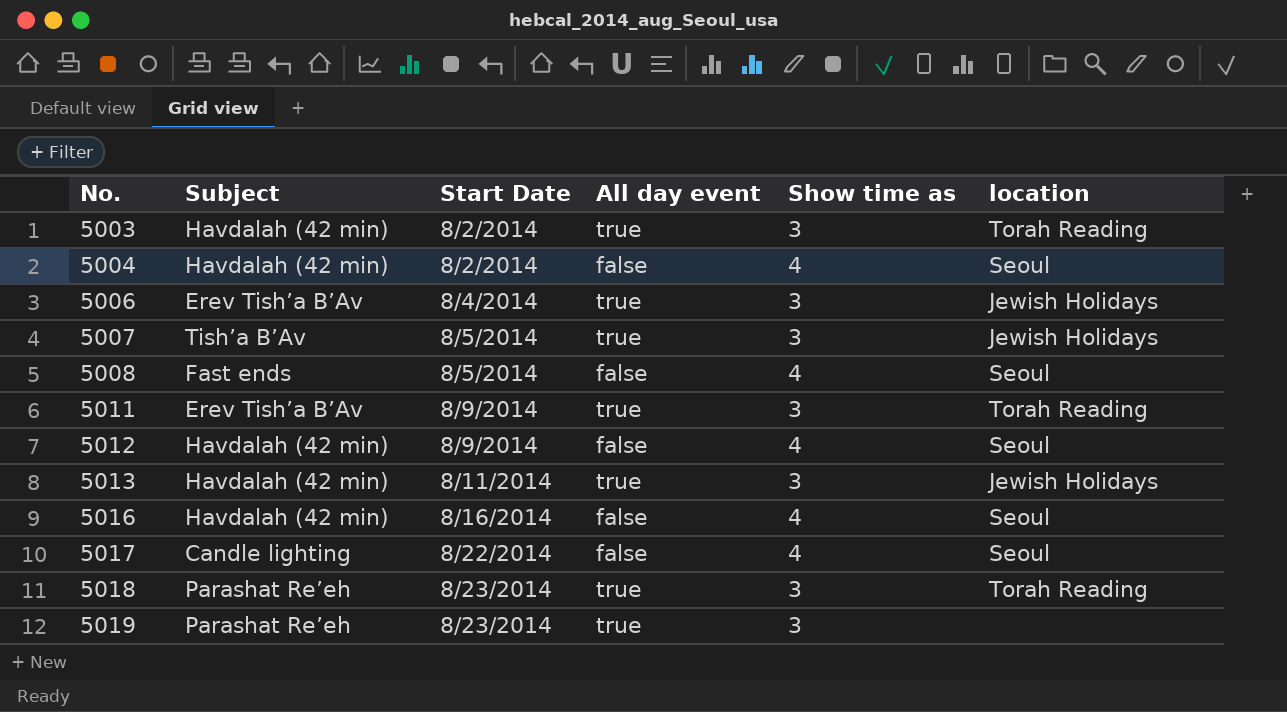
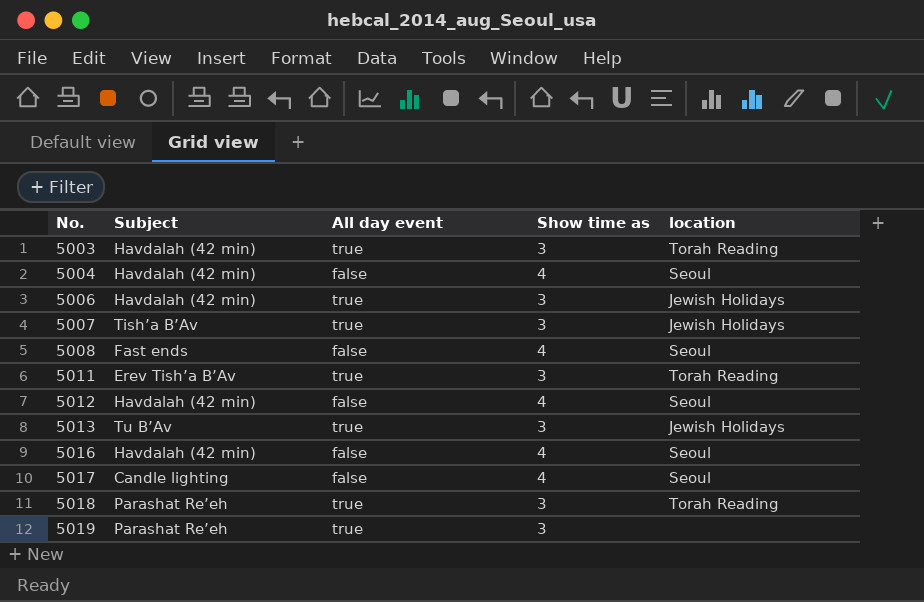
column Start Date | position: 3 -> none
5006 | Subject: Erev Tish’a B’Av -> Havdalah (42 min)
5013 | Subject: Havdalah (42 min) -> Tu B’Av

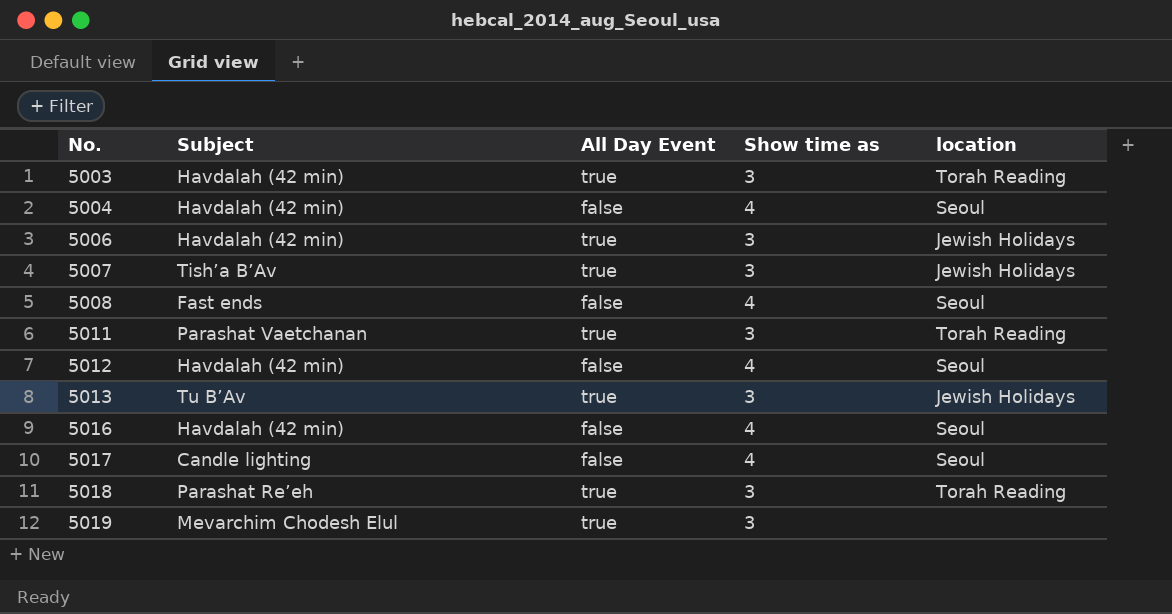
column name: All day event -> All Day Event
5011 | Subject: Erev Tish’a B’Av -> Parashat Vaetchanan
5019 | Subject: Parashat Re’eh -> Mevarchim Chodesh Elul

